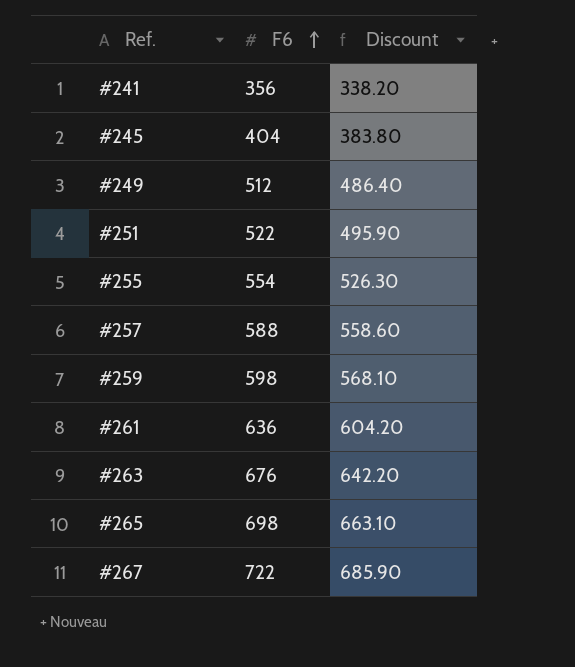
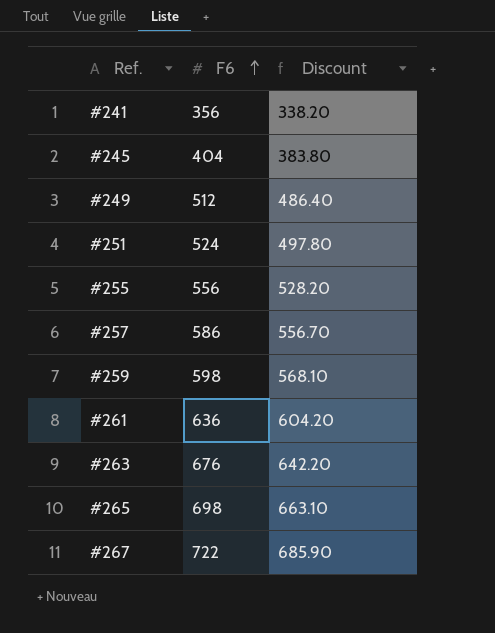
#251 | F6: 522 -> 524
#251 | Discount: 495.90 -> 497.80
#255 | F6: 554 -> 556
#255 | Discount: 526.30 -> 528.20
#257 | F6: 588 -> 586
#257 | Discount: 558.60 -> 556.70

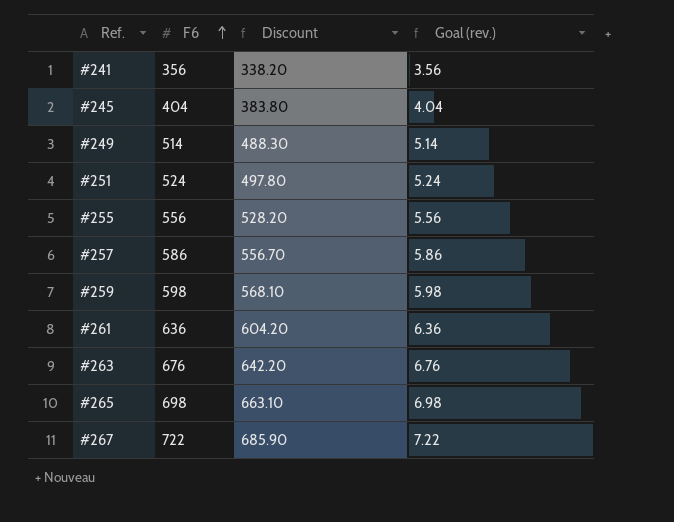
column Goal (rev.) | formula: none -> [F6] * 0.01
#249 | F6: 512 -> 514
#249 | Discount: 486.40 -> 488.30

